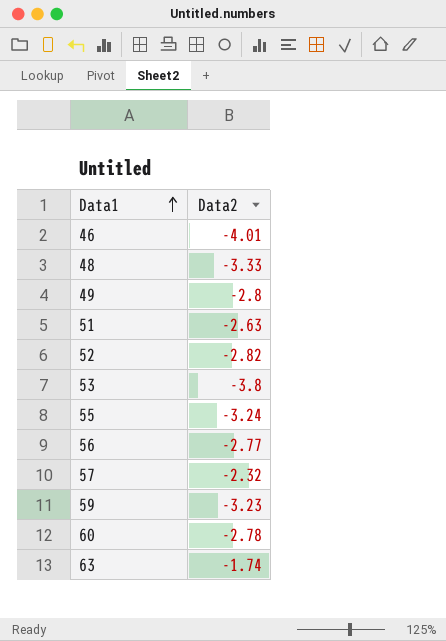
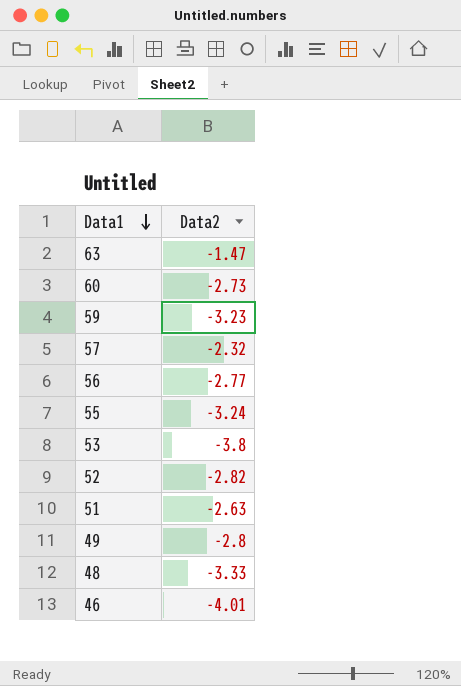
row order: Data1 ascending -> Data1 descending
63 | Data2: -1.74 -> -1.47
60 | Data2: -2.78 -> -2.73

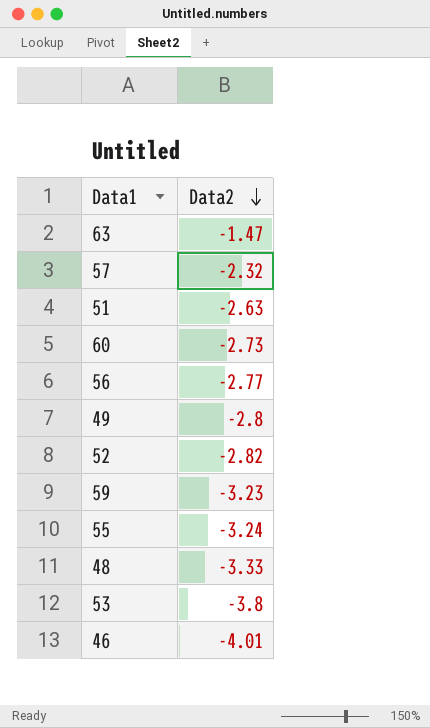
row order: Data1 descending -> Data2 descending

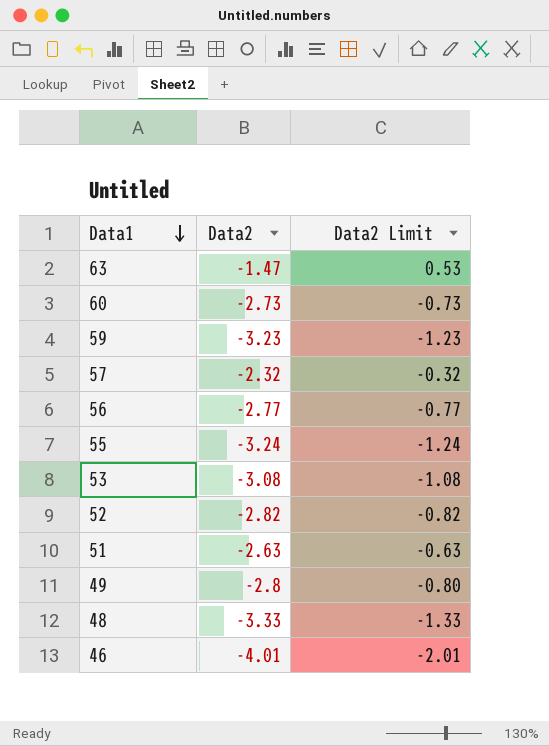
row order: Data2 descending -> Data1 descending
column Data2 Limit | formula: none -> [Data2] + 2
53 | Data2: -3.8 -> -3.08

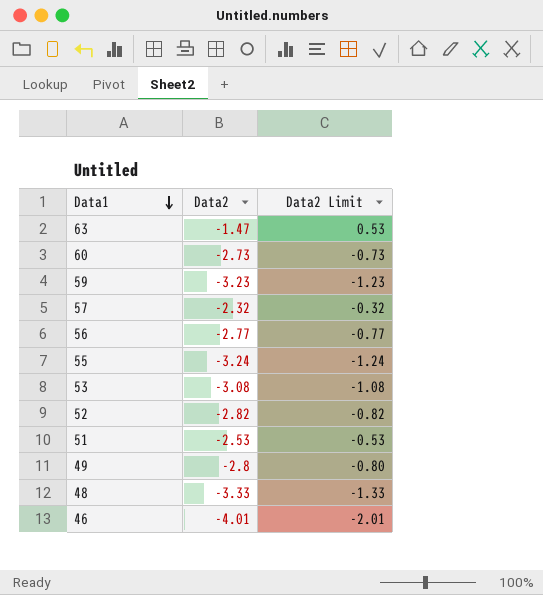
51 | Data2: -2.63 -> -2.53
51 | Data2 Limit: -0.63 -> -0.53

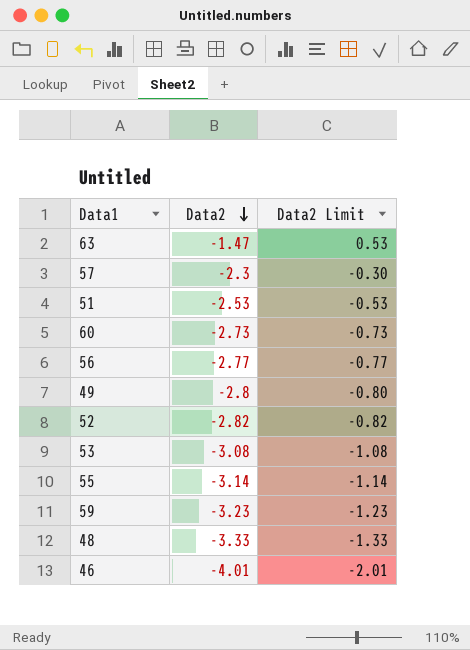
row order: Data1 descending -> Data2 descending
57 | Data2: -2.32 -> -2.3
57 | Data2 Limit: -0.32 -> -0.30
55 | Data2: -3.24 -> -3.14
55 | Data2 Limit: -1.24 -> -1.14

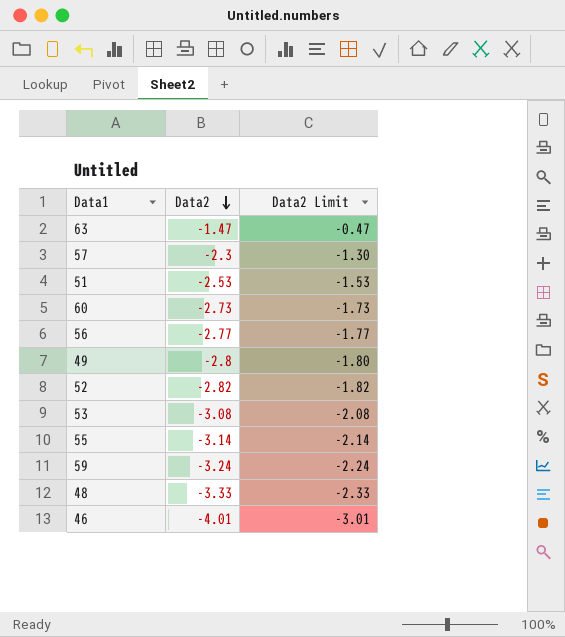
column Data2 Limit | formula: [Data2] + 2 -> [Data2] + 1
59 | Data2: -3.23 -> -3.24

